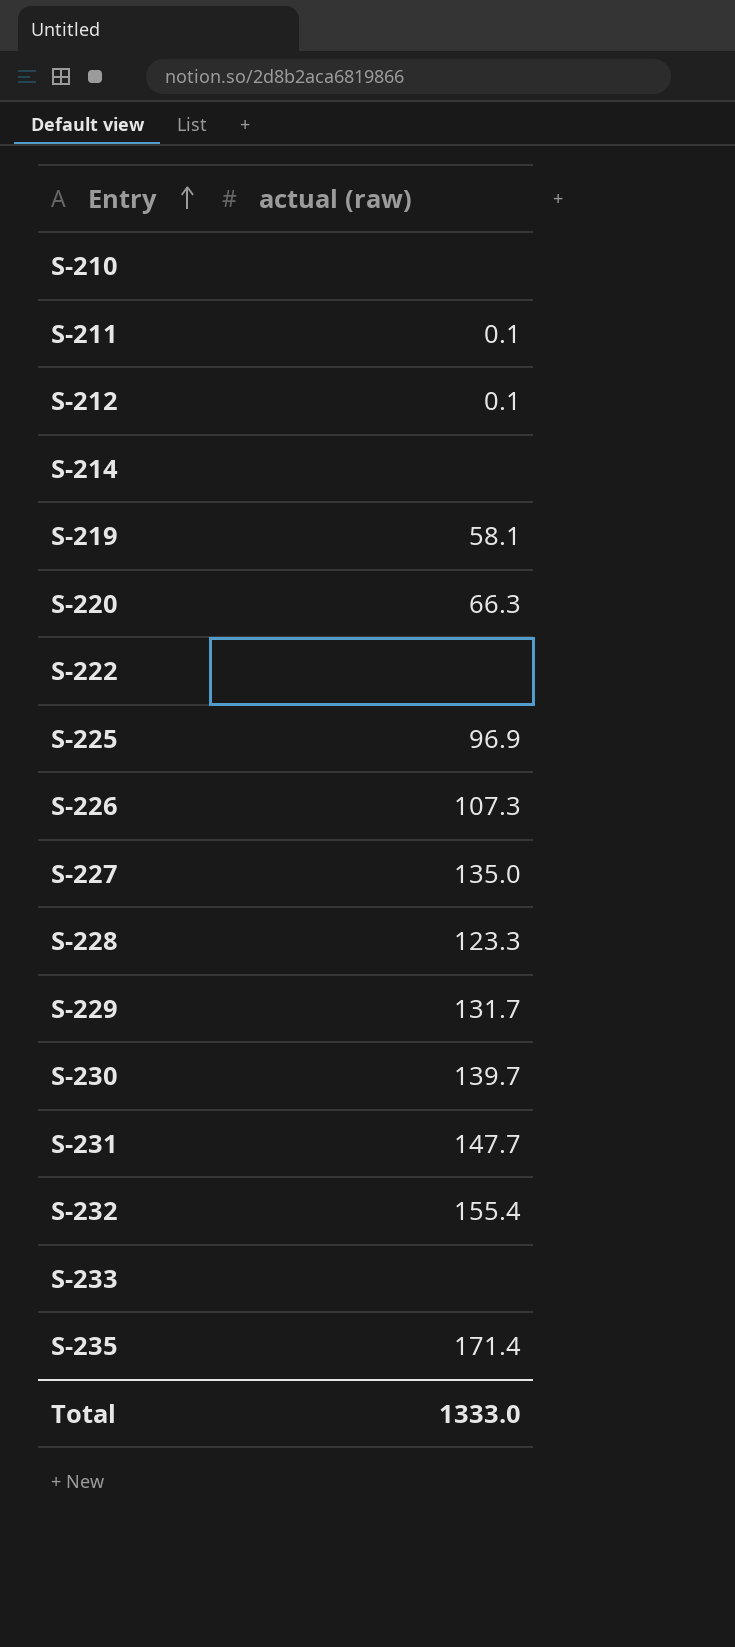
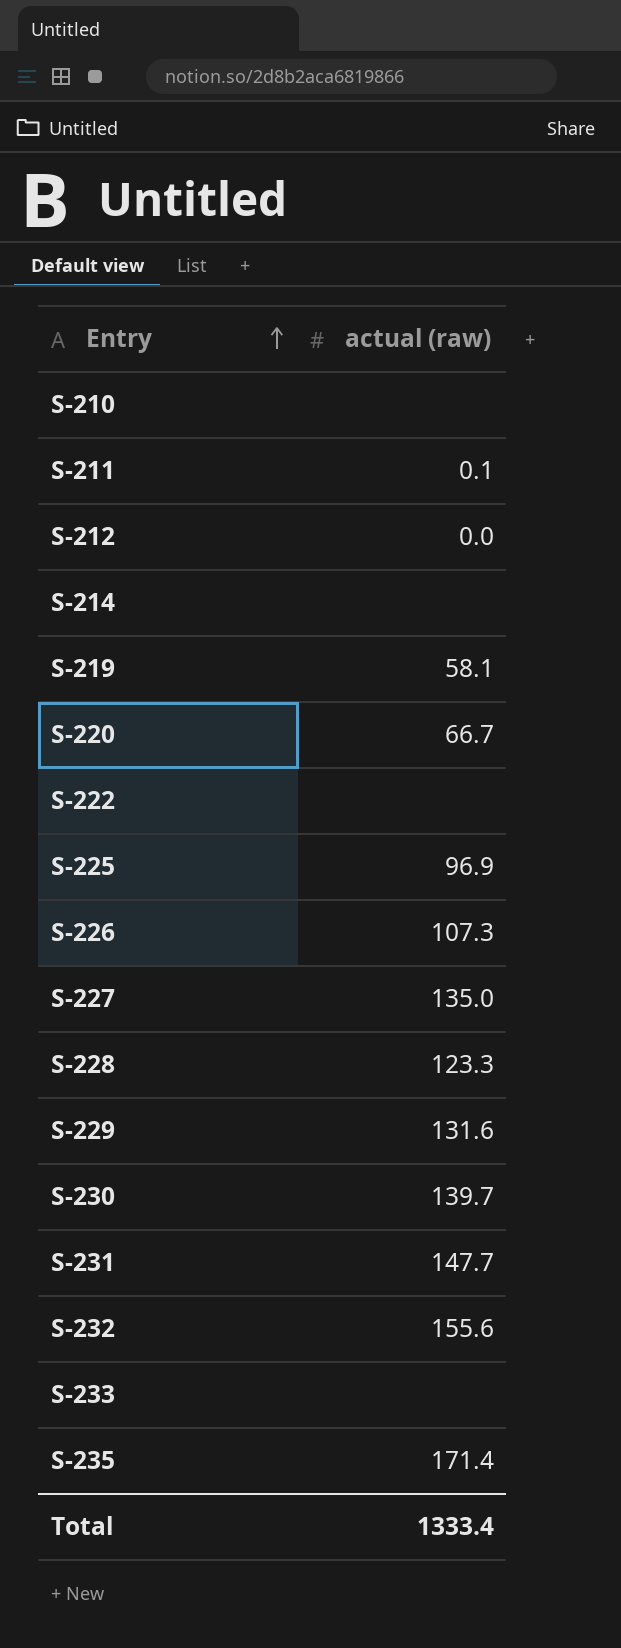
S-212 | actual (raw): 0.1 -> 0.0
S-220 | actual (raw): 66.3 -> 66.7
S-229 | actual (raw): 131.7 -> 131.6
S-232 | actual (raw): 155.4 -> 155.6
Total | actual (raw): 1333.0 -> 1333.4

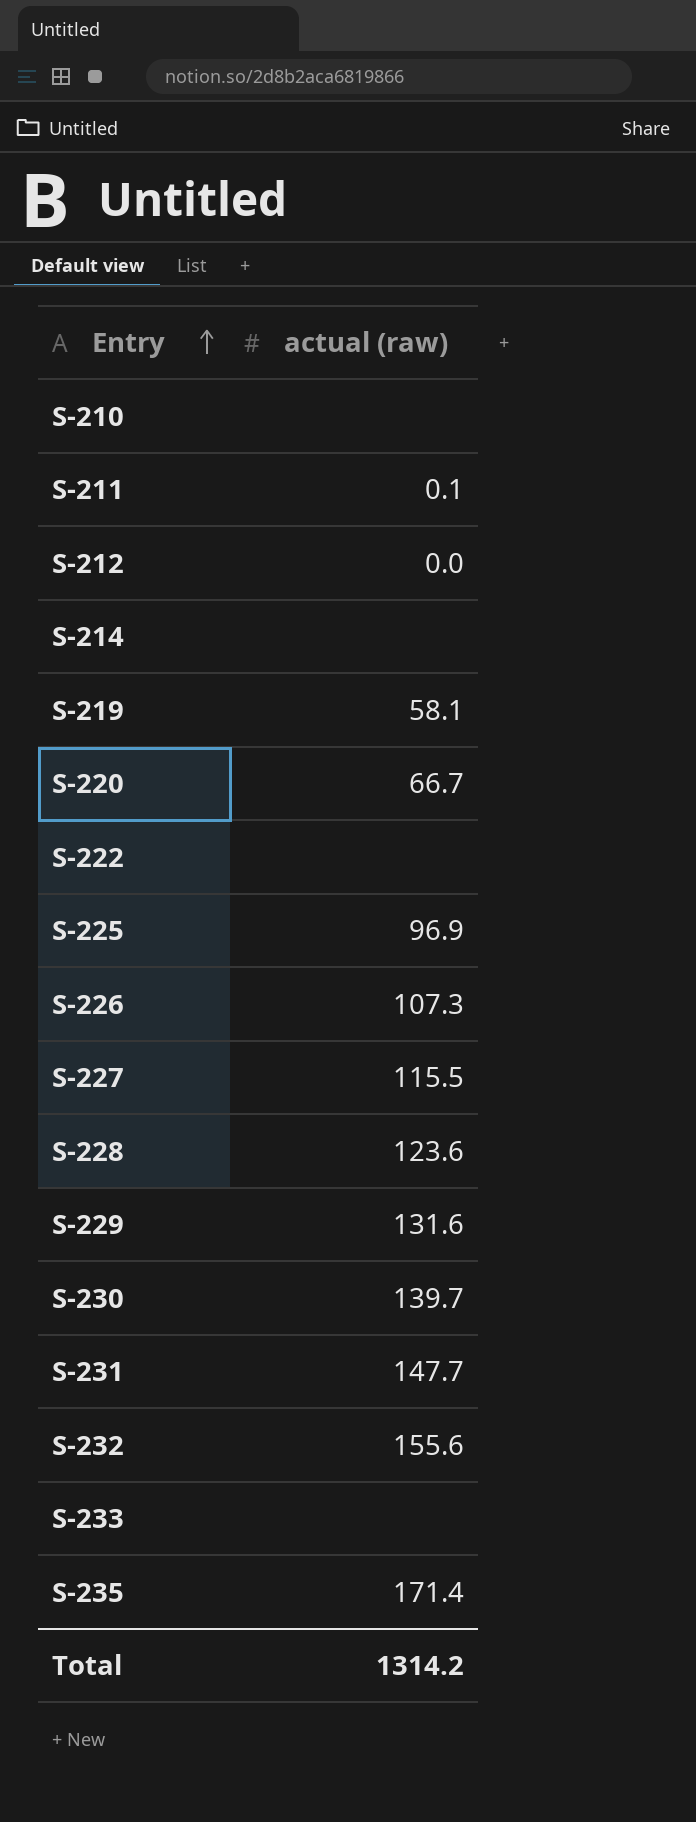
S-227 | actual (raw): 135.0 -> 115.5
S-228 | actual (raw): 123.3 -> 123.6
Total | actual (raw): 1333.4 -> 1314.2

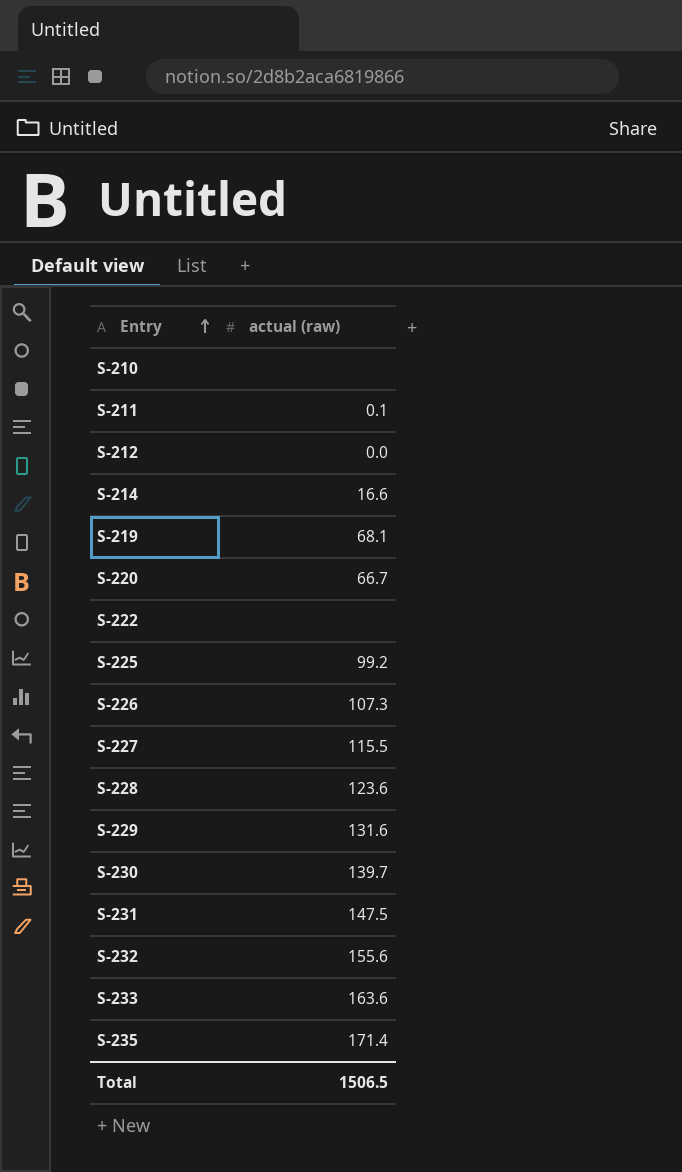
S-214 | actual (raw): none -> 16.6
S-219 | actual (raw): 58.1 -> 68.1
S-225 | actual (raw): 96.9 -> 99.2
S-231 | actual (raw): 147.7 -> 147.5
S-233 | actual (raw): none -> 163.6
Total | actual (raw): 1314.2 -> 1506.5

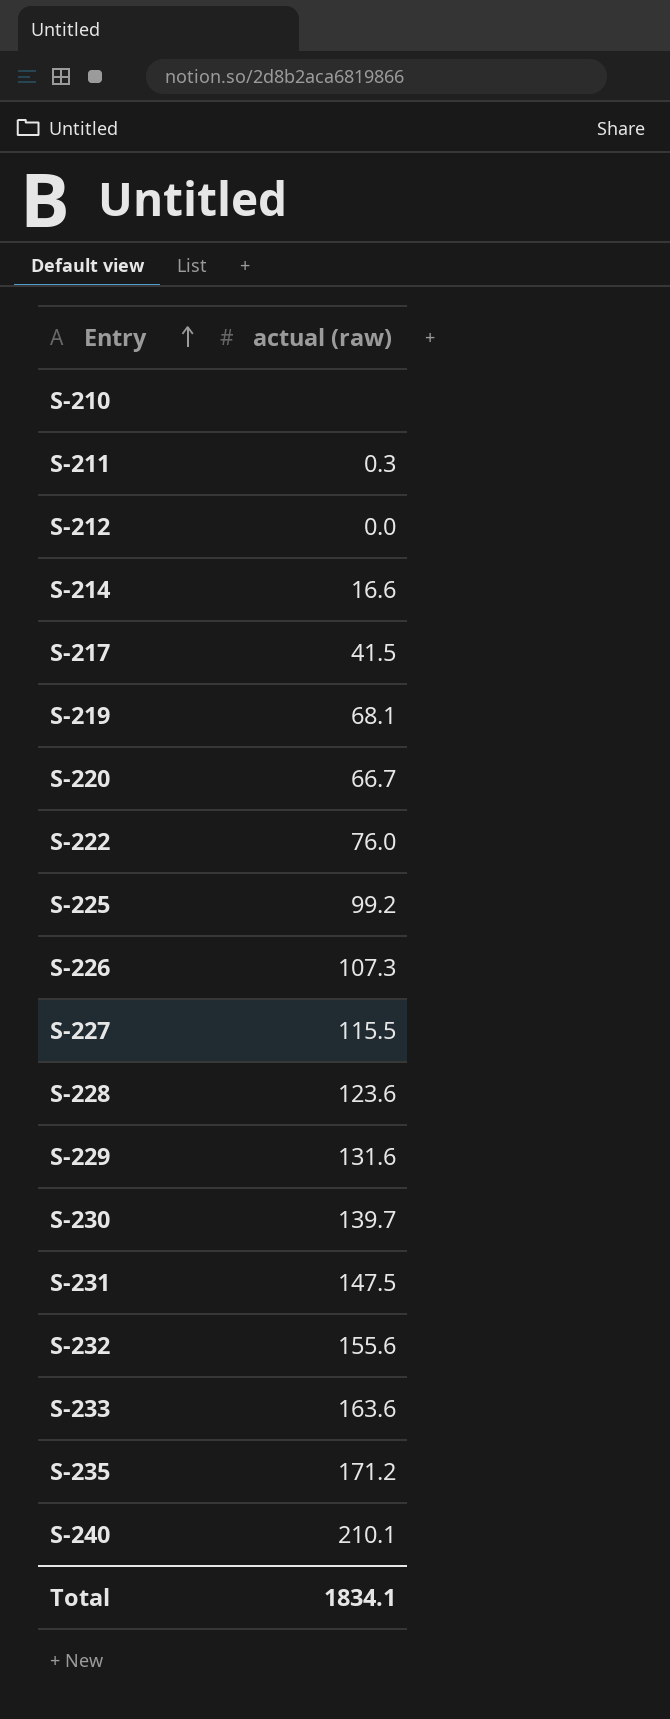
S-211 | actual (raw): 0.1 -> 0.3
row S-217: none -> 41.5
S-222 | actual (raw): none -> 76.0
S-235 | actual (raw): 171.4 -> 171.2
row S-240: none -> 210.1
Total | actual (raw): 1506.5 -> 1834.1

